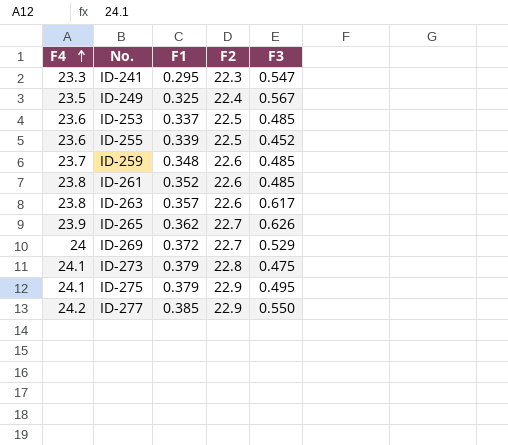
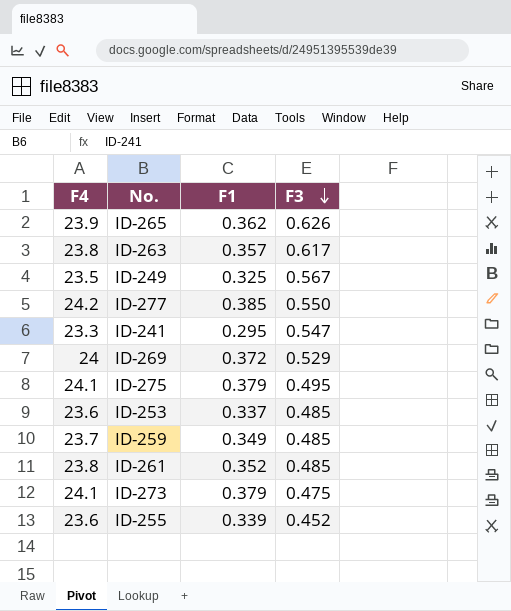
row order: F4 ascending -> F3 descending
column F2 | position: 4 -> none
ID-259 | F1: 0.348 -> 0.349

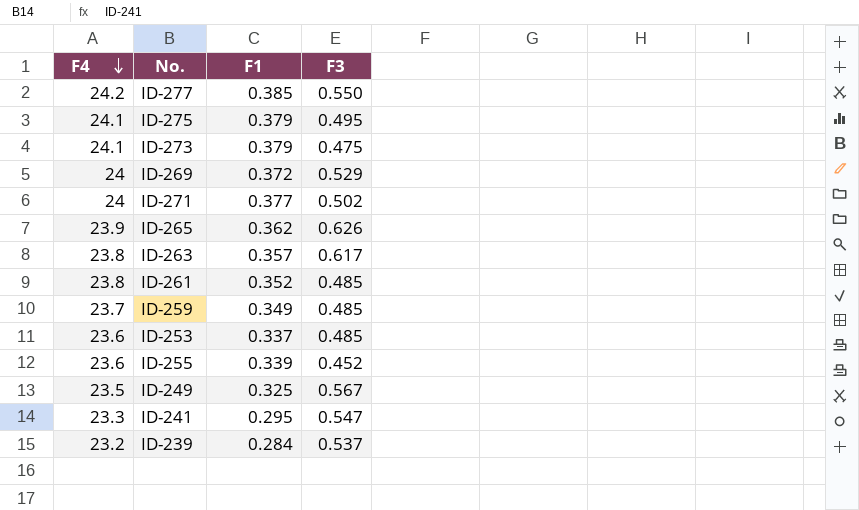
row order: F3 descending -> F4 descending
row ID-271: none -> 24 | 0.377 | 0.502
row ID-239: none -> 23.2 | 0.284 | 0.537

